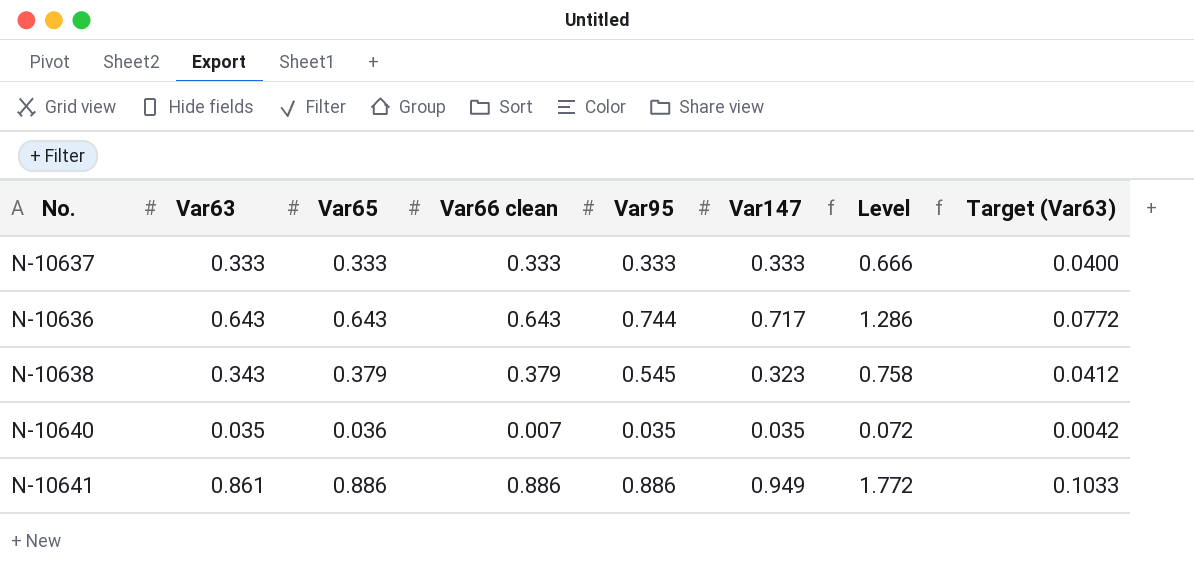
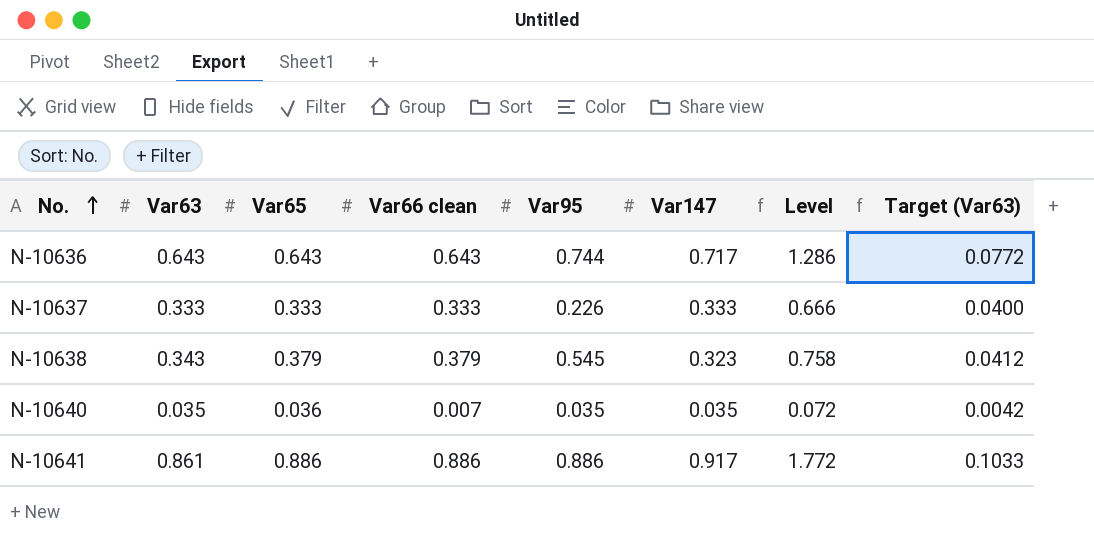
row order: none -> No. ascending
N-10637 | Var95: 0.333 -> 0.226
N-10641 | Var147: 0.949 -> 0.917

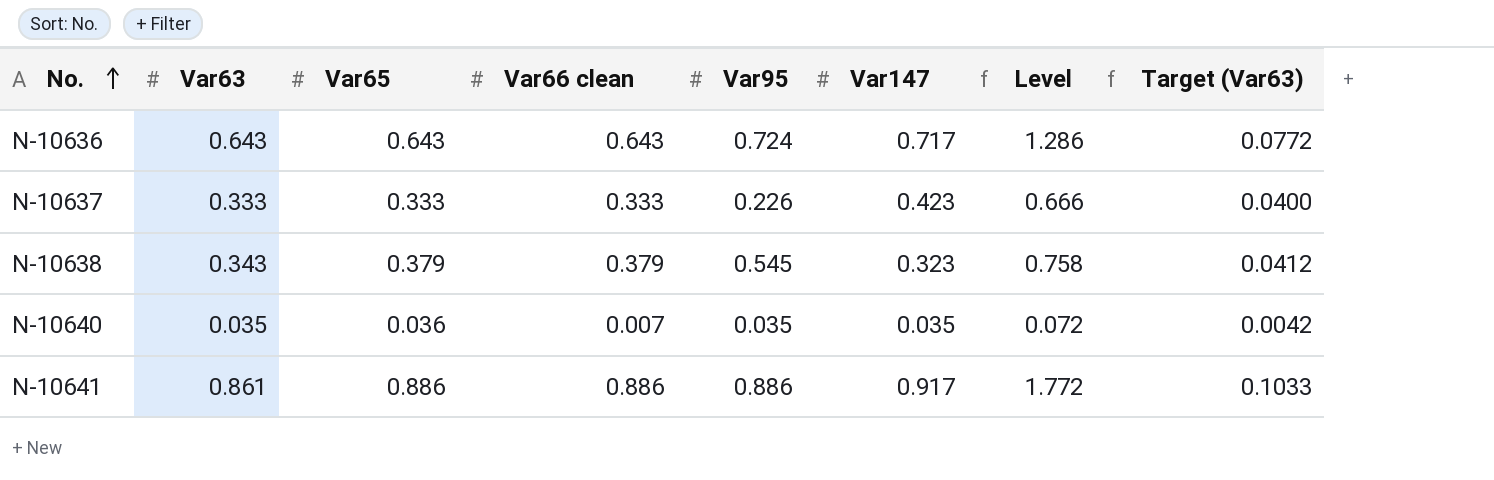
N-10636 | Var95: 0.744 -> 0.724
N-10637 | Var147: 0.333 -> 0.423

